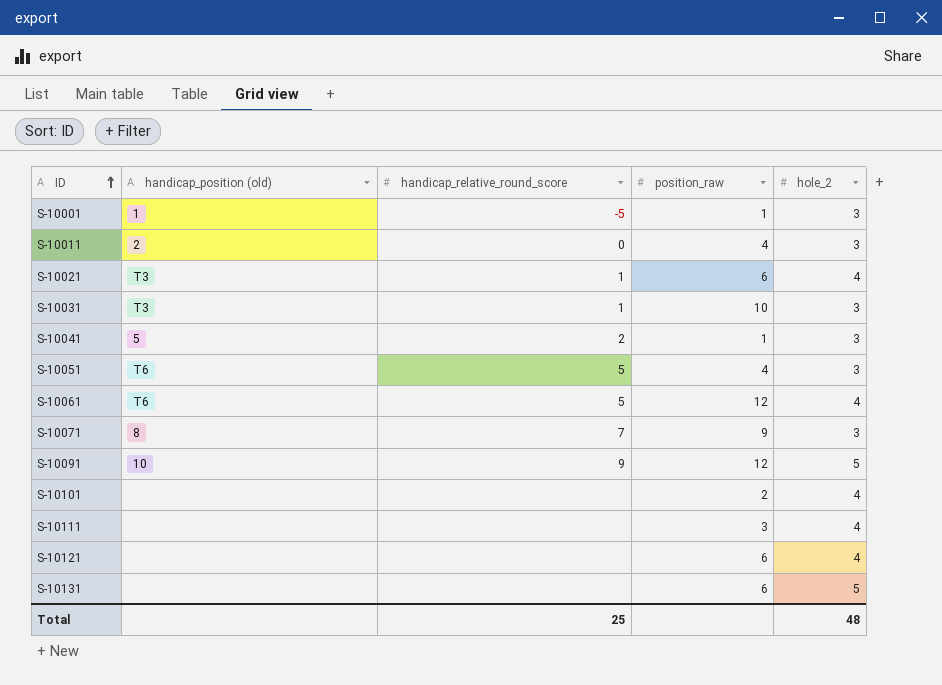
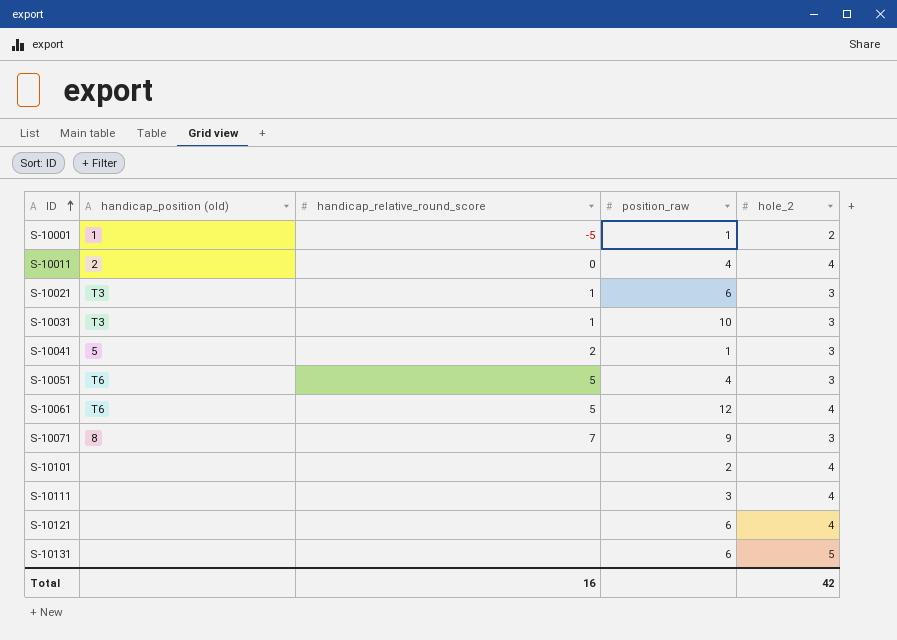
row S-10091: 10 | 9 | 12 | 5 -> none
S-10001 | hole_2: 3 -> 2
S-10011 | hole_2: 3 -> 4
S-10021 | hole_2: 4 -> 3
Total | handicap_relative_round_score: 25 -> 16
Total | hole_2: 48 -> 42

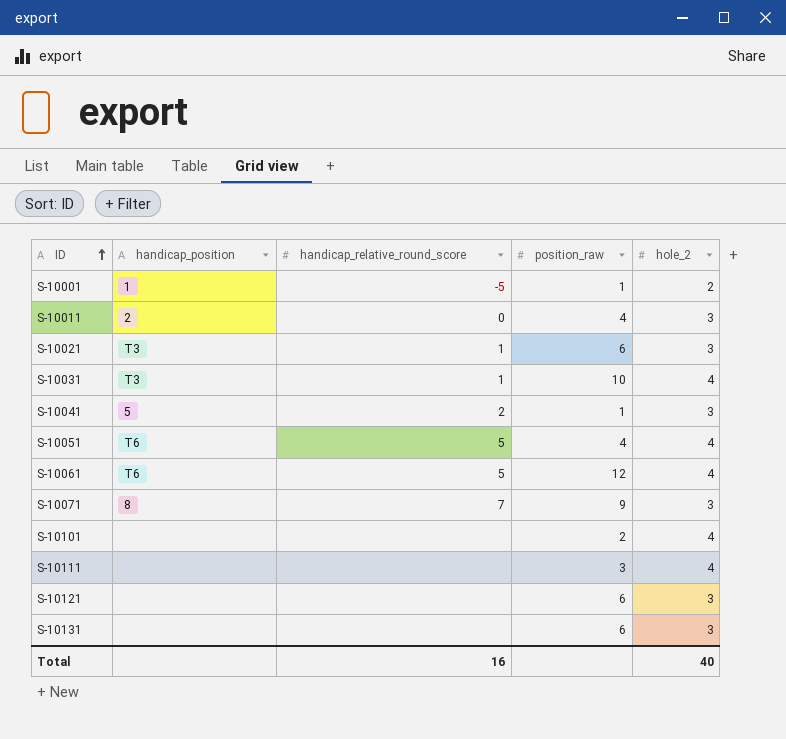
column name: handicap_position (old) -> handicap_position
S-10011 | hole_2: 4 -> 3
S-10031 | hole_2: 3 -> 4
S-10051 | hole_2: 3 -> 4
S-10121 | hole_2: 4 -> 3
S-10131 | hole_2: 5 -> 3
Total | hole_2: 42 -> 40

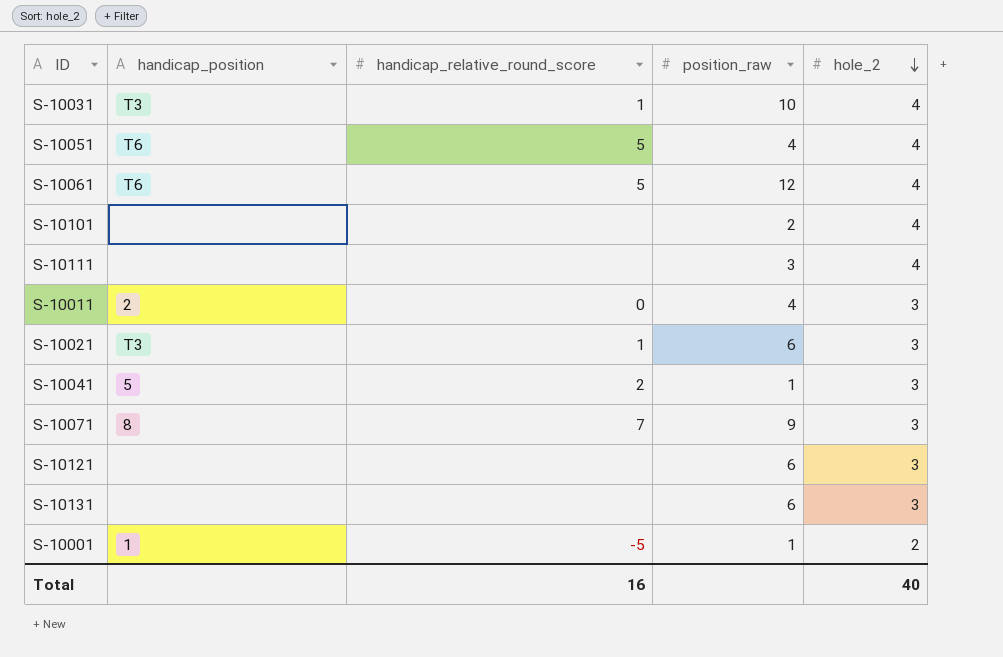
row order: ID ascending -> hole_2 descending

